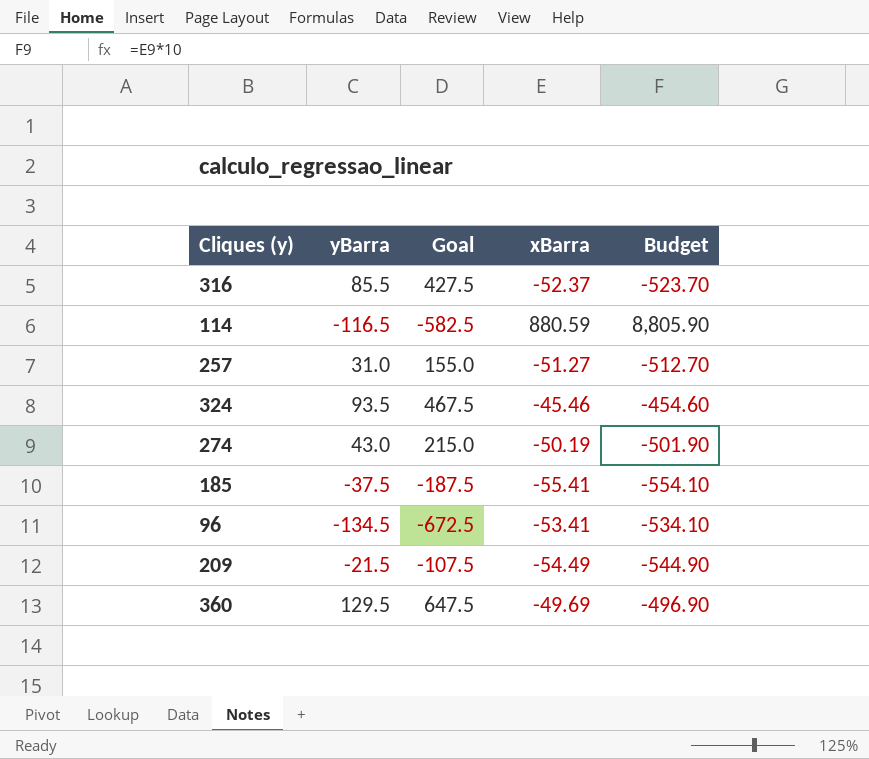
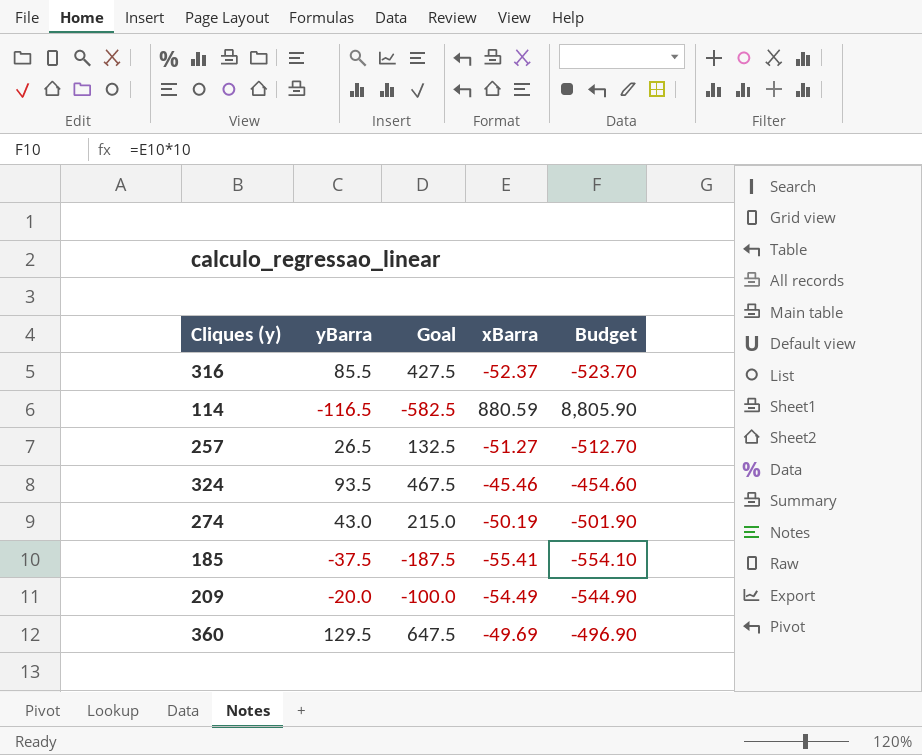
row 96: -134.5 | -672.5 | -53.41 | -534.10 -> none
257 | yBarra: 31.0 -> 26.5
257 | Goal: 155.0 -> 132.5
209 | yBarra: -21.5 -> -20.0
209 | Goal: -107.5 -> -100.0

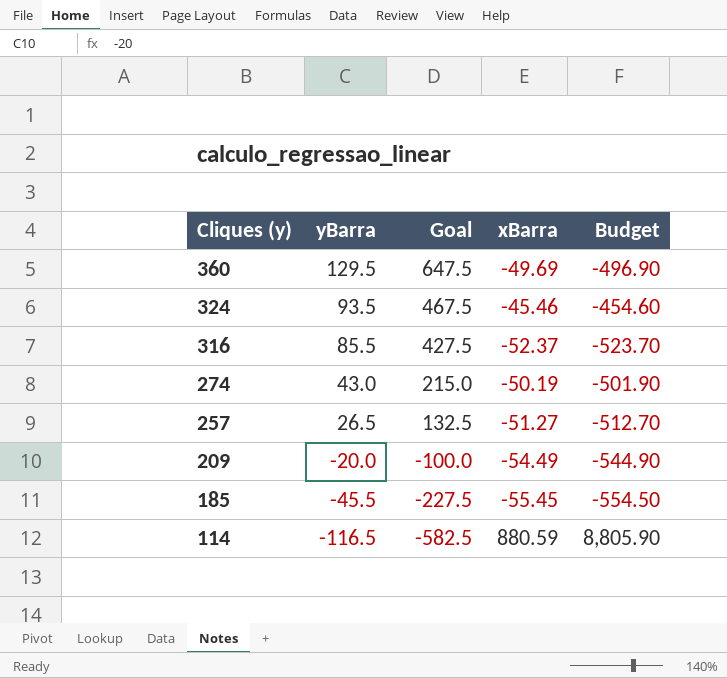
row order: none -> Cliques (y) descending
185 | yBarra: -37.5 -> -45.5
185 | Goal: -187.5 -> -227.5
185 | xBarra: -55.41 -> -55.45
185 | Budget: -554.10 -> -554.50

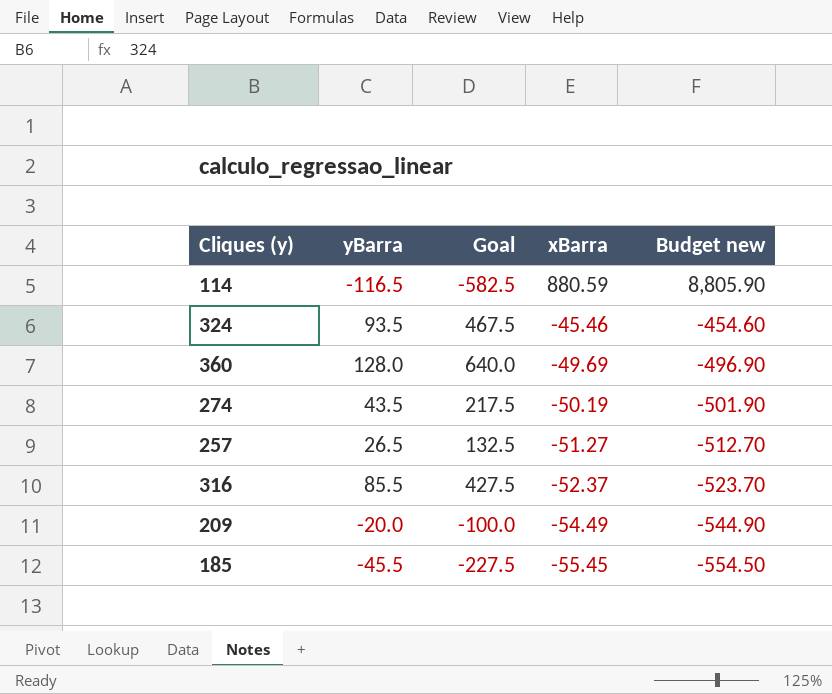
row order: Cliques (y) descending -> xBarra descending
column name: Budget -> Budget new
360 | yBarra: 129.5 -> 128.0
360 | Goal: 647.5 -> 640.0
274 | yBarra: 43.0 -> 43.5
274 | Goal: 215.0 -> 217.5

